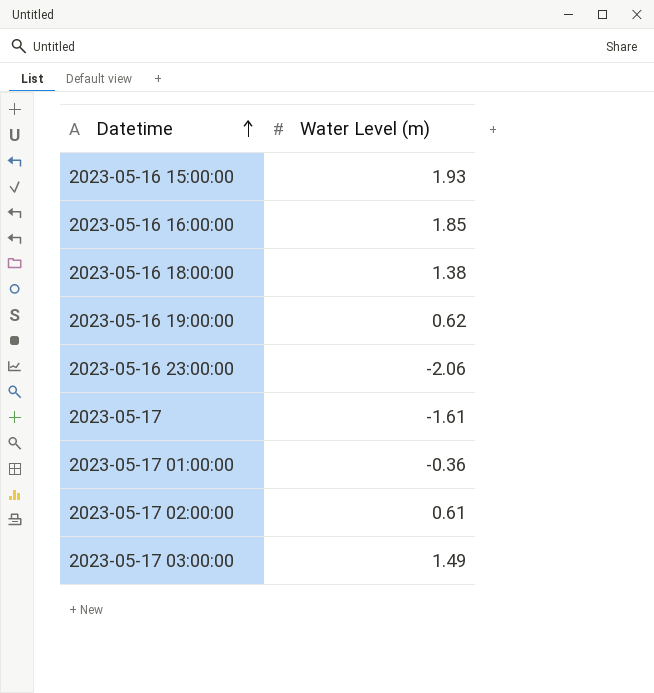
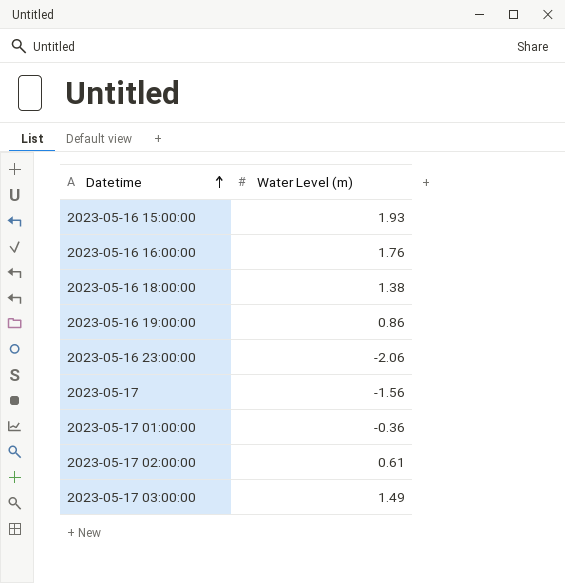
2023-05-16 16:00:00 | Water Level (m): 1.85 -> 1.76
2023-05-16 19:00:00 | Water Level (m): 0.62 -> 0.86
2023-05-17 | Water Level (m): -1.61 -> -1.56

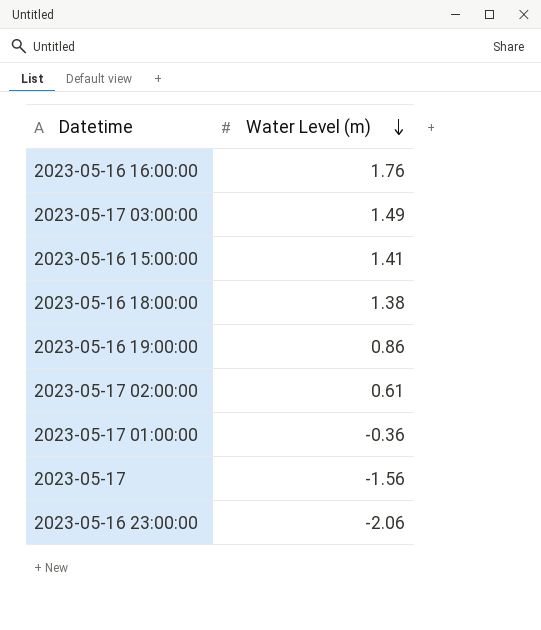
row order: Datetime ascending -> Water Level (m) descending
2023-05-16 15:00:00 | Water Level (m): 1.93 -> 1.41

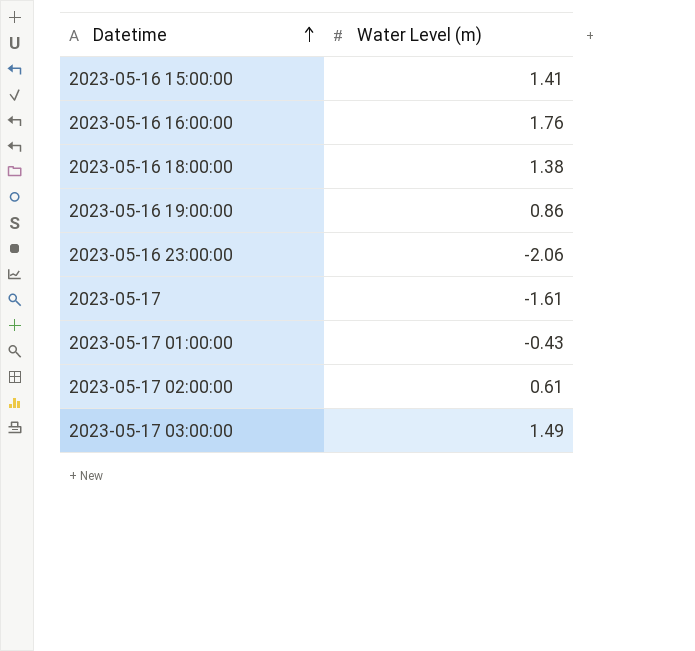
row order: Water Level (m) descending -> Datetime ascending
2023-05-17 | Water Level (m): -1.56 -> -1.61
2023-05-17 01:00:00 | Water Level (m): -0.36 -> -0.43

